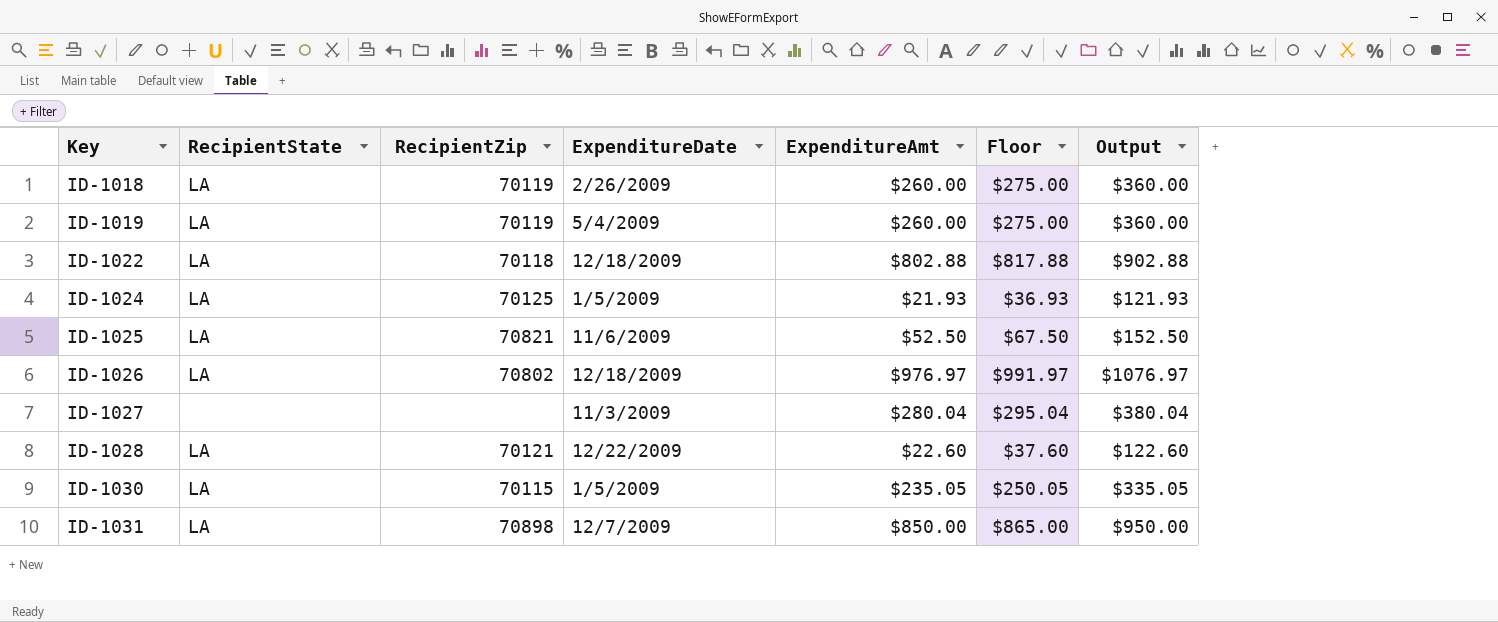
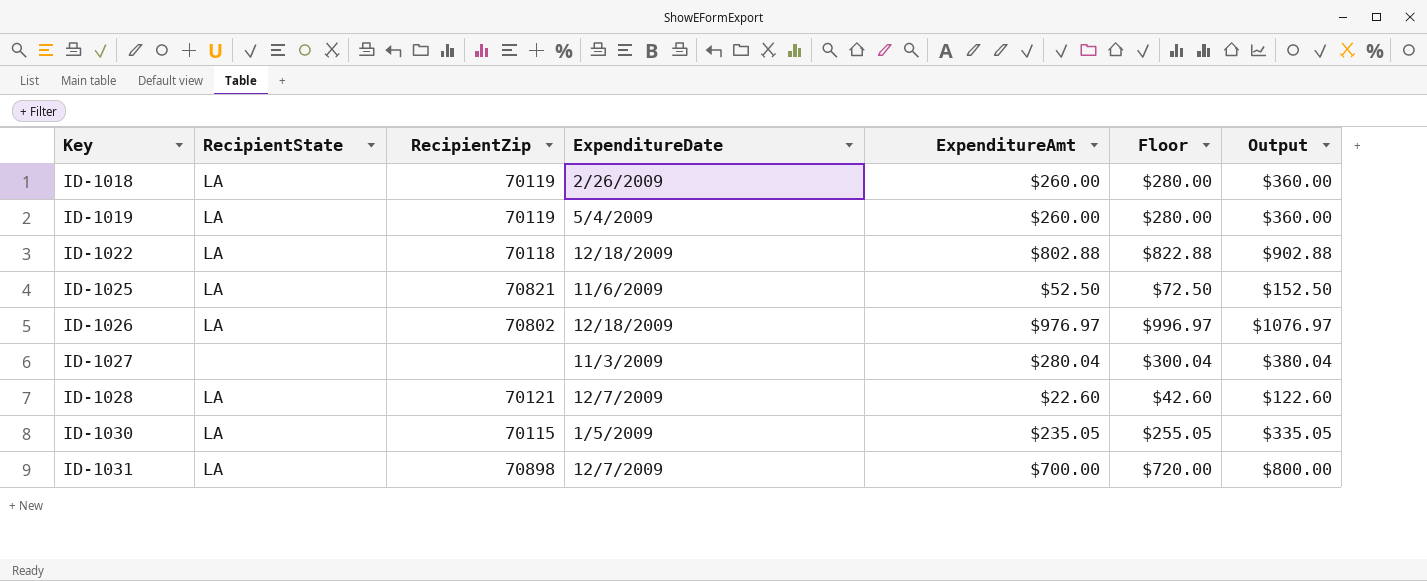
column Floor | formula: [ExpenditureAmt] + 15 -> [ExpenditureAmt] + 20
row ID-1024: LA | 70125 | 1/5/2009 | $21.93 | $36.93 | $121.93 -> none
ID-1028 | ExpenditureDate: 12/22/2009 -> 12/7/2009
ID-1031 | ExpenditureAmt: $850.00 -> $700.00
ID-1031 | Output: $950.00 -> $800.00

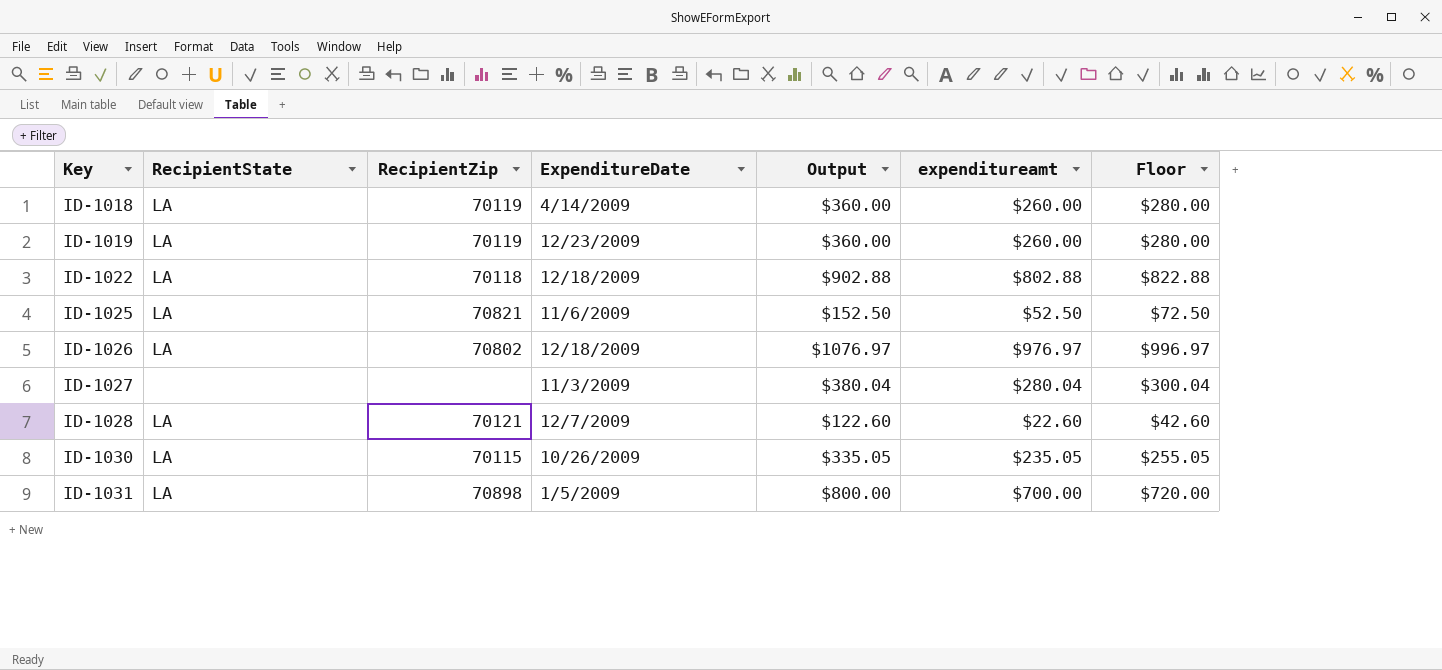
column Output | position: 7 -> 5
column name: ExpenditureAmt -> expenditureamt
ID-1018 | ExpenditureDate: 2/26/2009 -> 4/14/2009
ID-1019 | ExpenditureDate: 5/4/2009 -> 12/23/2009
ID-1030 | ExpenditureDate: 1/5/2009 -> 10/26/2009
ID-1031 | ExpenditureDate: 12/7/2009 -> 1/5/2009

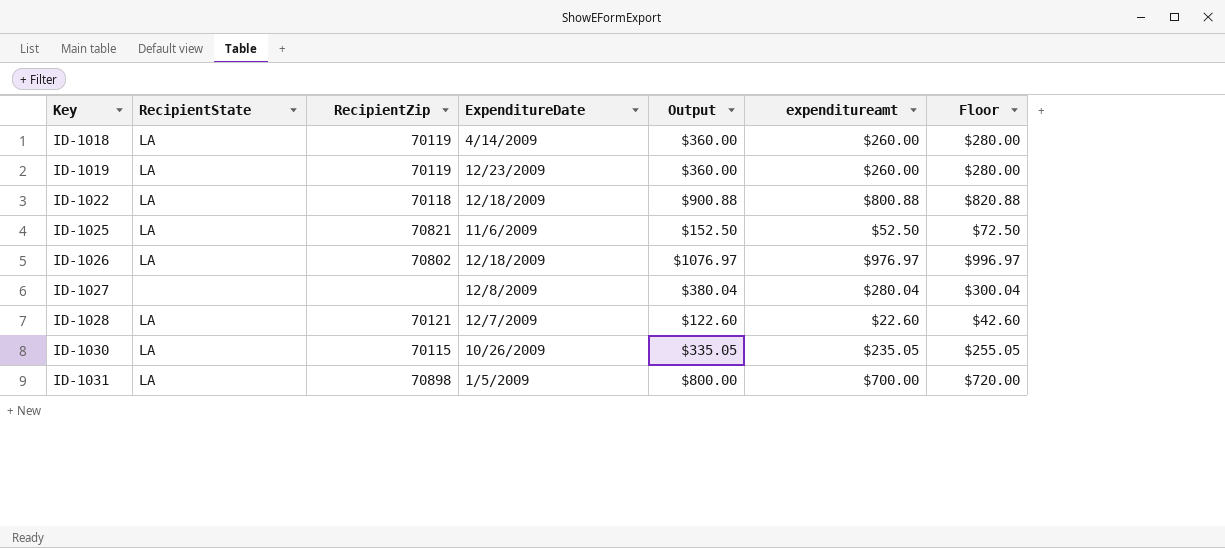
ID-1022 | Output: $902.88 -> $900.88
ID-1022 | expenditureamt: $802.88 -> $800.88
ID-1022 | Floor: $822.88 -> $820.88
ID-1027 | ExpenditureDate: 11/3/2009 -> 12/8/2009

